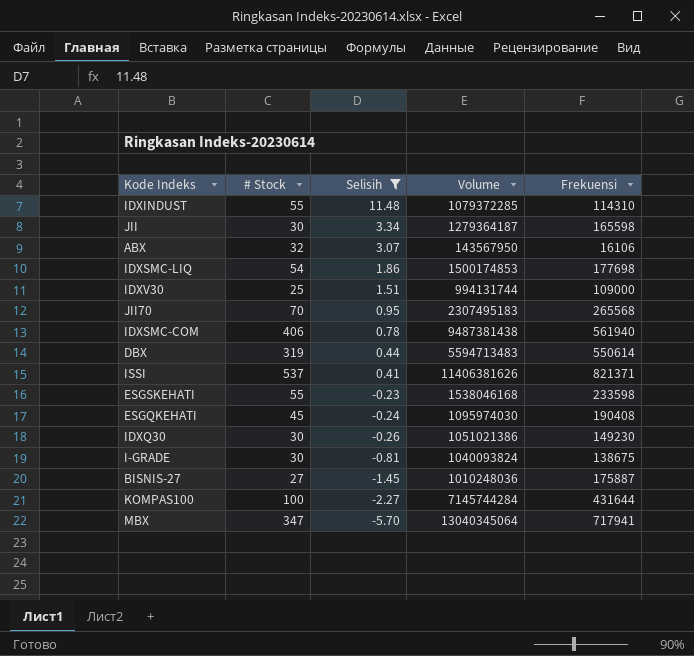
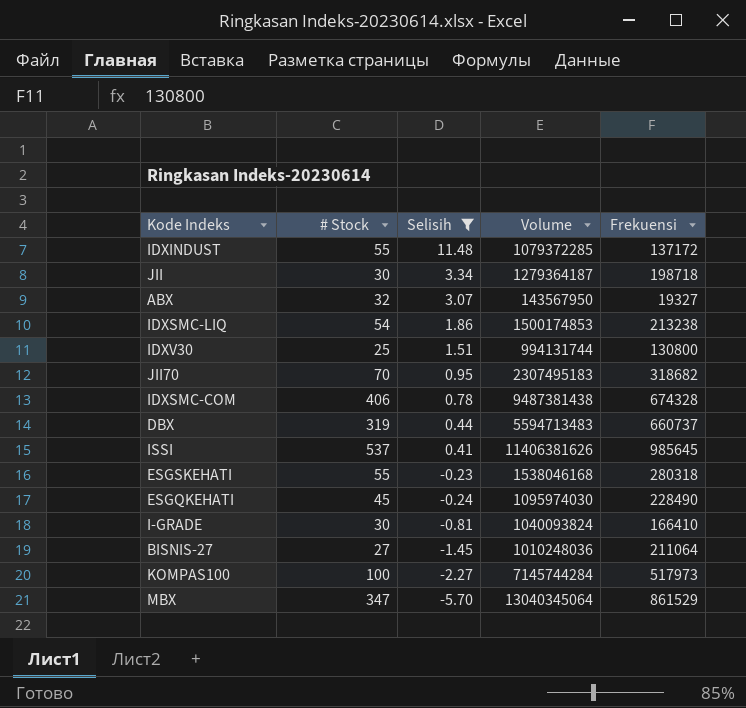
row IDXQ30: 30 | -0.26 | 1051021386 | 149230 -> none
IDXINDUST | Frekuensi: 114310 -> 137172
JII | Frekuensi: 165598 -> 198718
ABX | Frekuensi: 16106 -> 19327
IDXSMC-LIQ | Frekuensi: 177698 -> 213238
IDXV30 | Frekuensi: 109000 -> 130800
JII70 | Frekuensi: 265568 -> 318682
IDXSMC-COM | Frekuensi: 561940 -> 674328
DBX | Frekuensi: 550614 -> 660737
ISSI | Frekuensi: 821371 -> 985645
ESGSKEHATI | Frekuensi: 233598 -> 280318
ESGQKEHATI | Frekuensi: 190408 -> 228490
I-GRADE | Frekuensi: 138675 -> 166410
BISNIS-27 | Frekuensi: 175887 -> 211064
KOMPAS100 | Frekuensi: 431644 -> 517973
MBX | Frekuensi: 717941 -> 861529

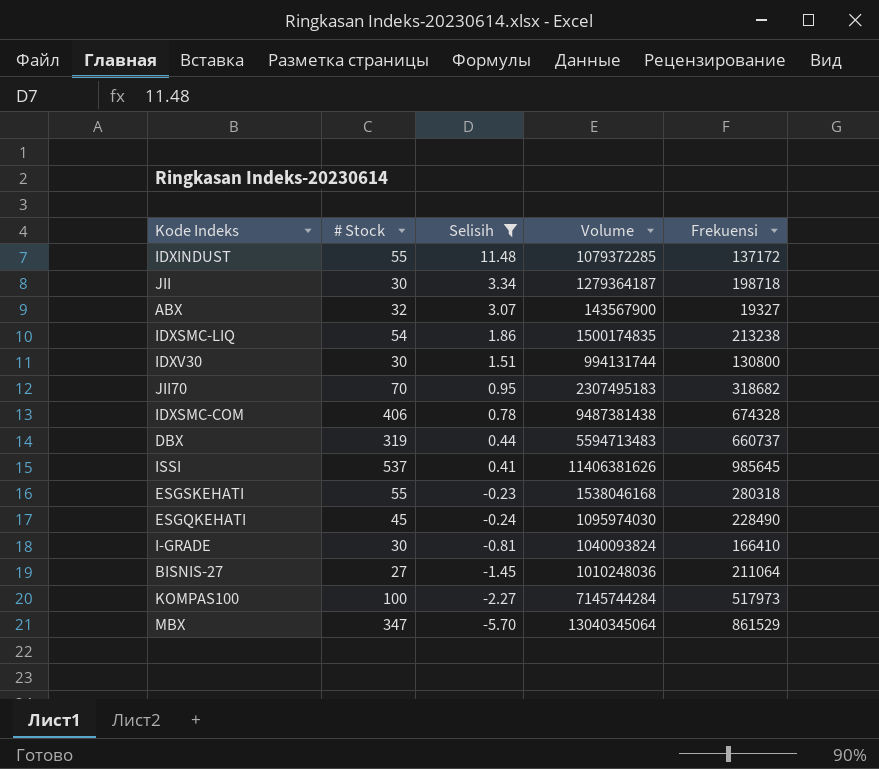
ABX | Volume: 143567950 -> 143567900
IDXSMC-LIQ | Volume: 1500174853 -> 1500174835
IDXV30 | # Stock: 25 -> 30

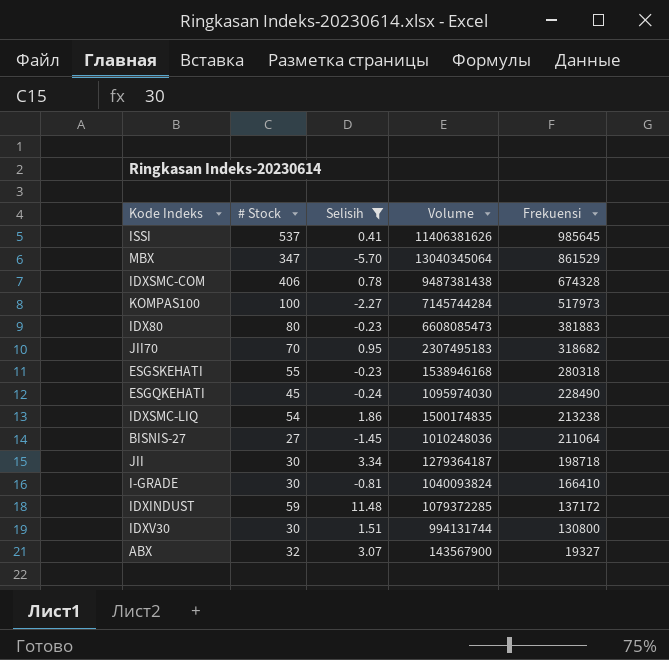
row order: Selisih descending -> Frekuensi descending
row DBX: 319 | 0.44 | 5594713483 | 660737 -> none
row IDX80: none -> 80 | -0.23 | 6608085473 | 381883
ESGSKEHATI | Volume: 1538046168 -> 1538946168
IDXINDUST | # Stock: 55 -> 59

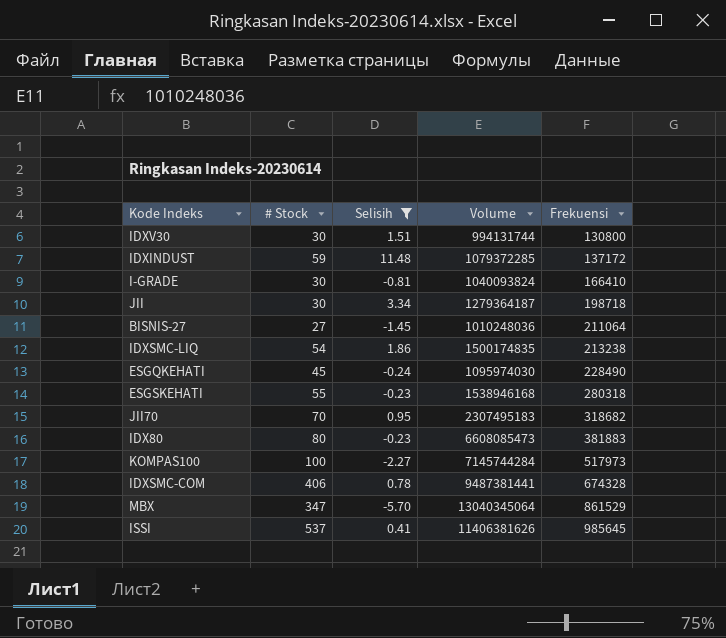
row order: Frekuensi descending -> Frekuensi ascending
row ABX: 32 | 3.07 | 143567900 | 19327 -> none
IDXSMC-COM | Volume: 9487381438 -> 9487381441

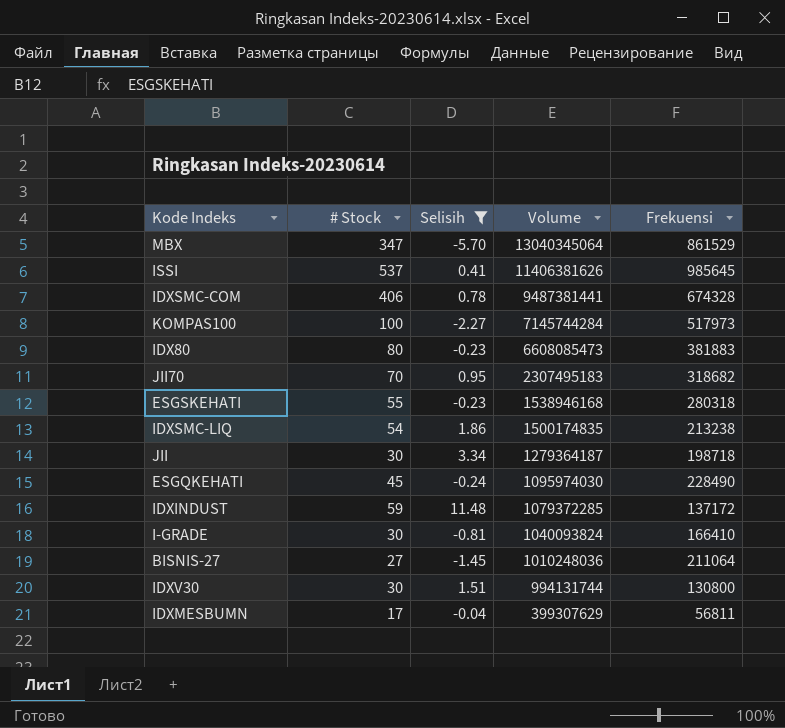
row order: Frekuensi ascending -> Volume descending
row IDXMESBUMN: none -> 17 | -0.04 | 399307629 | 56811

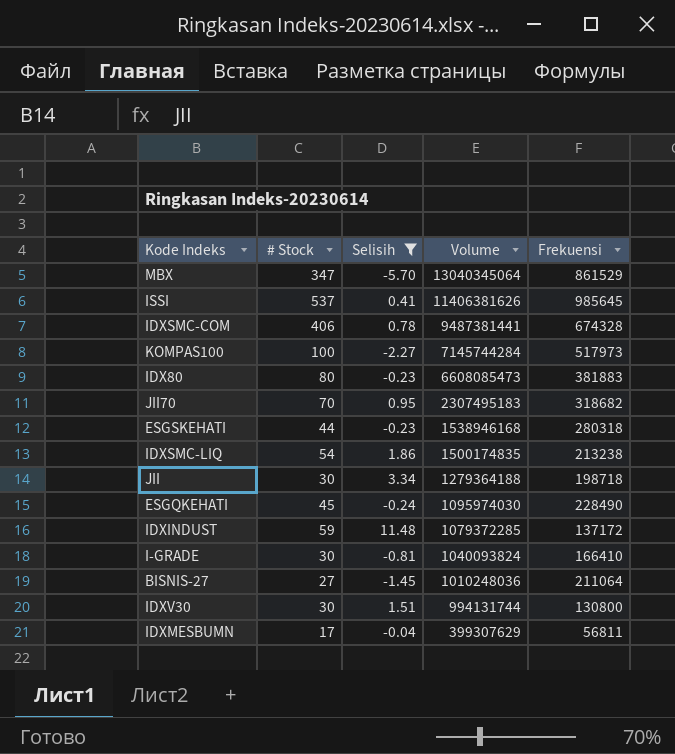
ESGSKEHATI | # Stock: 55 -> 44
JII | Volume: 1279364187 -> 1279364188

